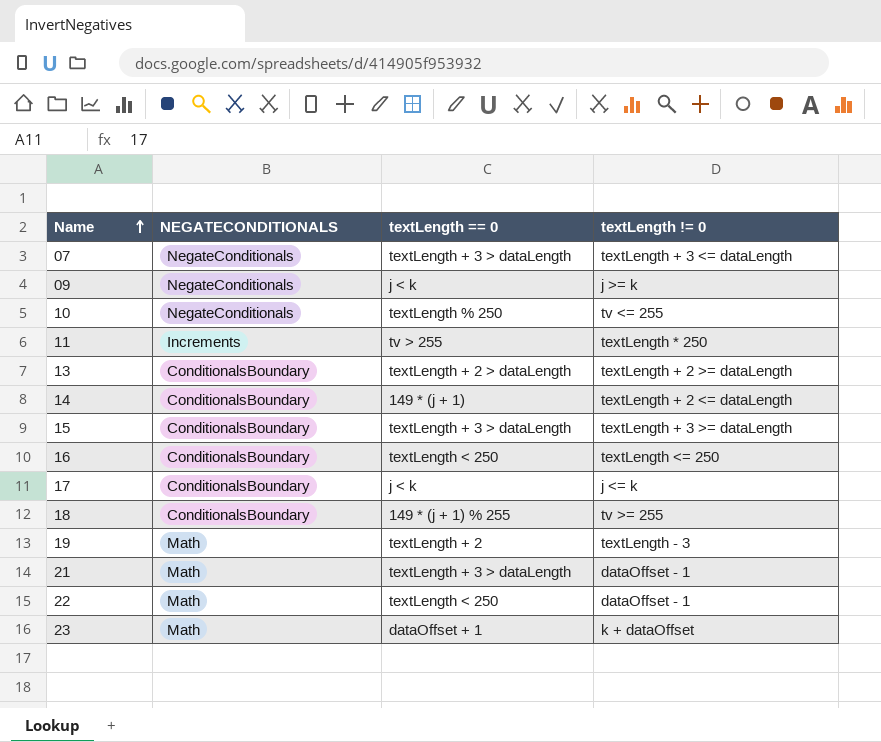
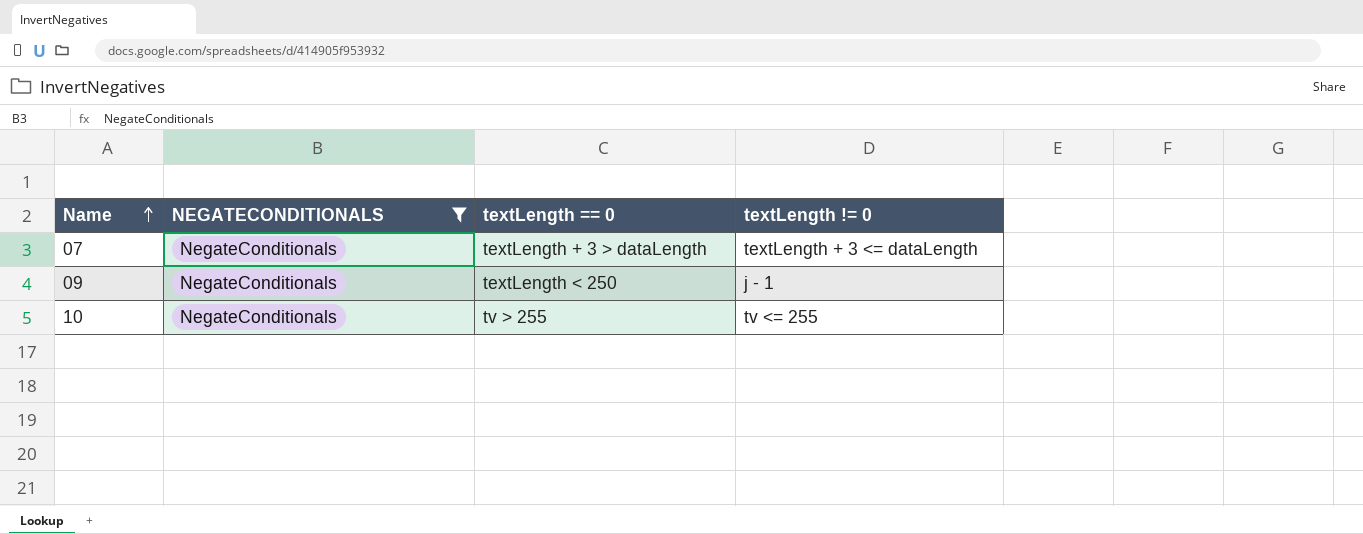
filter: none -> NEGATECONDITIONALS = NegateConditionals
09 | textLength == 0: j < k -> textLength < 250
09 | textLength != 0: j >= k -> j - 1
10 | textLength == 0: textLength % 250 -> tv > 255

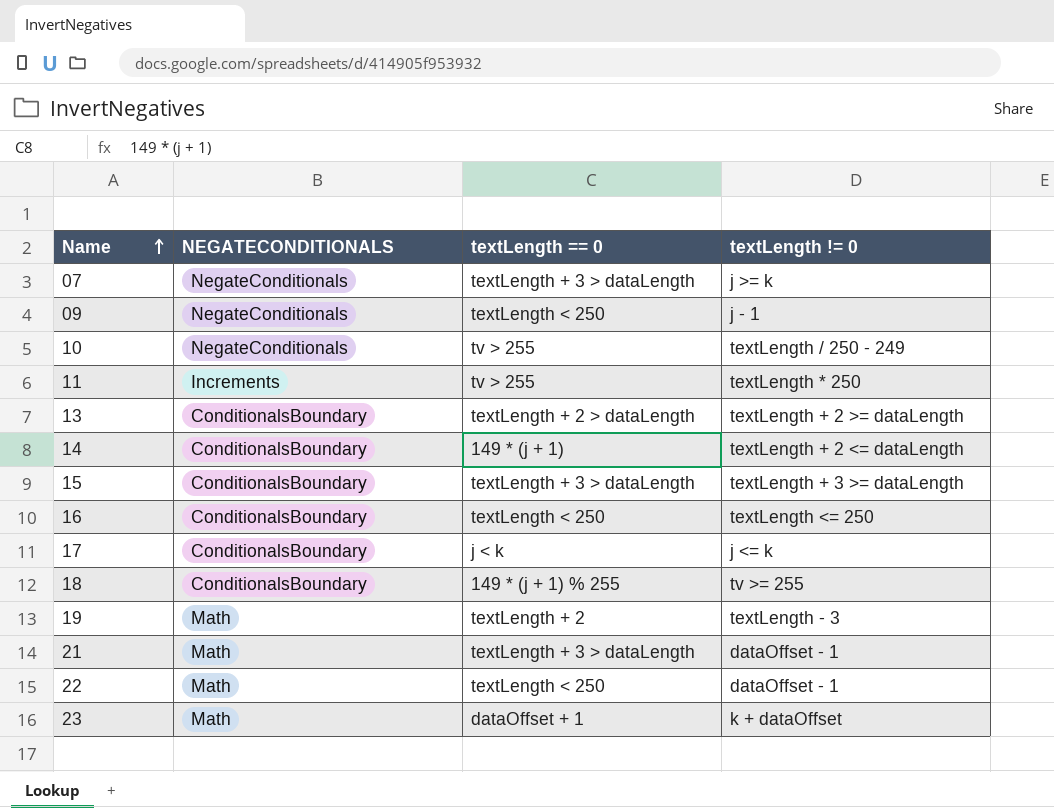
filter: NEGATECONDITIONALS = NegateConditionals -> none
07 | textLength != 0: textLength + 3 <= dataLength -> j >= k
10 | textLength != 0: tv <= 255 -> textLength / 250 - 249

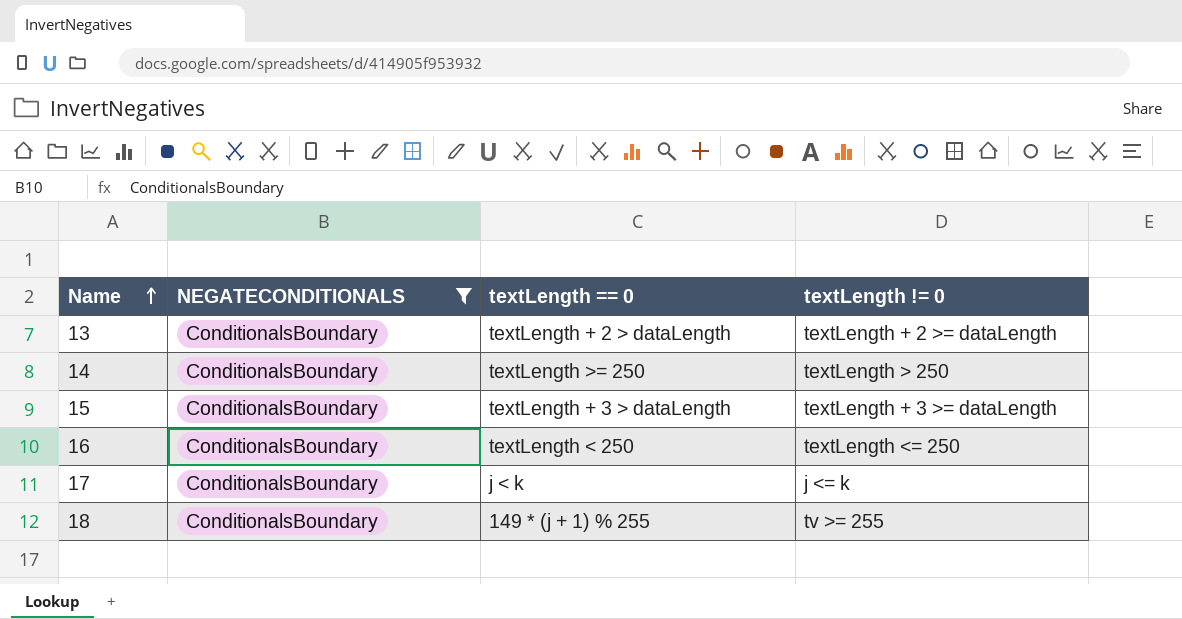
filter: none -> NEGATECONDITIONALS = ConditionalsBoundary
14 | textLength == 0: 149 * (j + 1) -> textLength >= 250
14 | textLength != 0: textLength + 2 <= dataLength -> textLength > 250

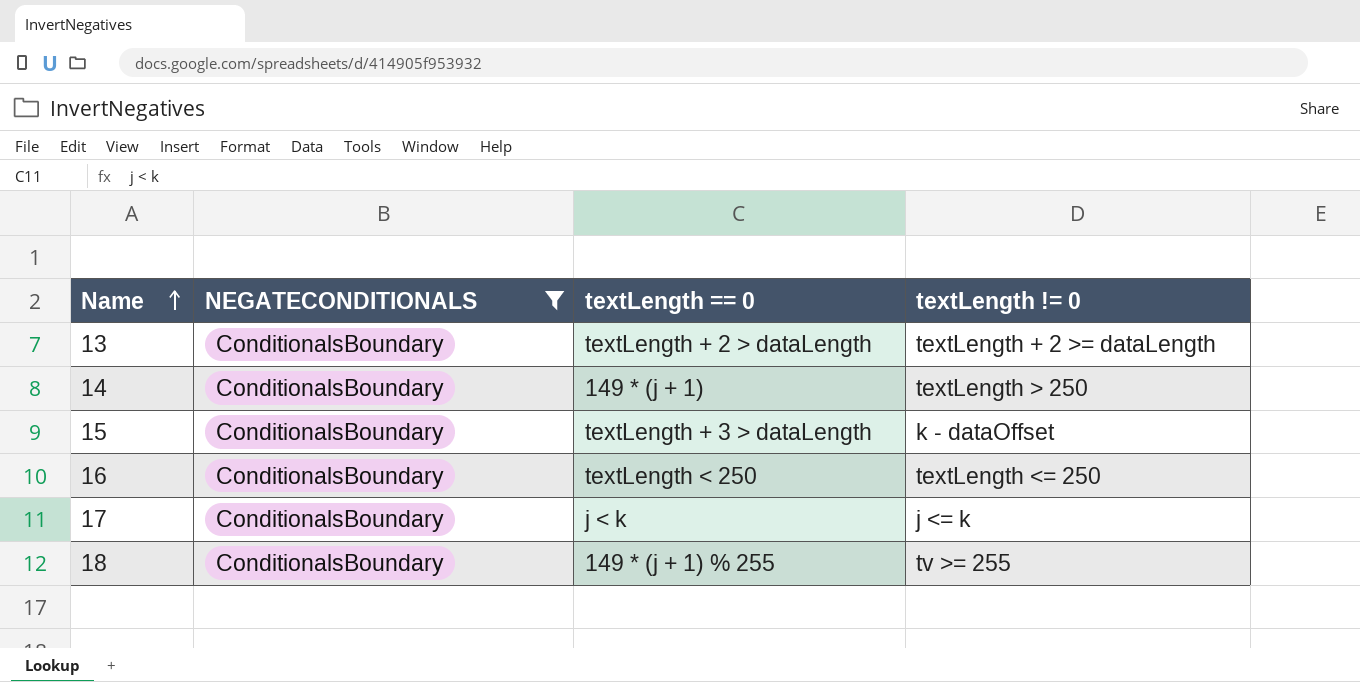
14 | textLength == 0: textLength >= 250 -> 149 * (j + 1)
15 | textLength != 0: textLength + 3 >= dataLength -> k - dataOffset

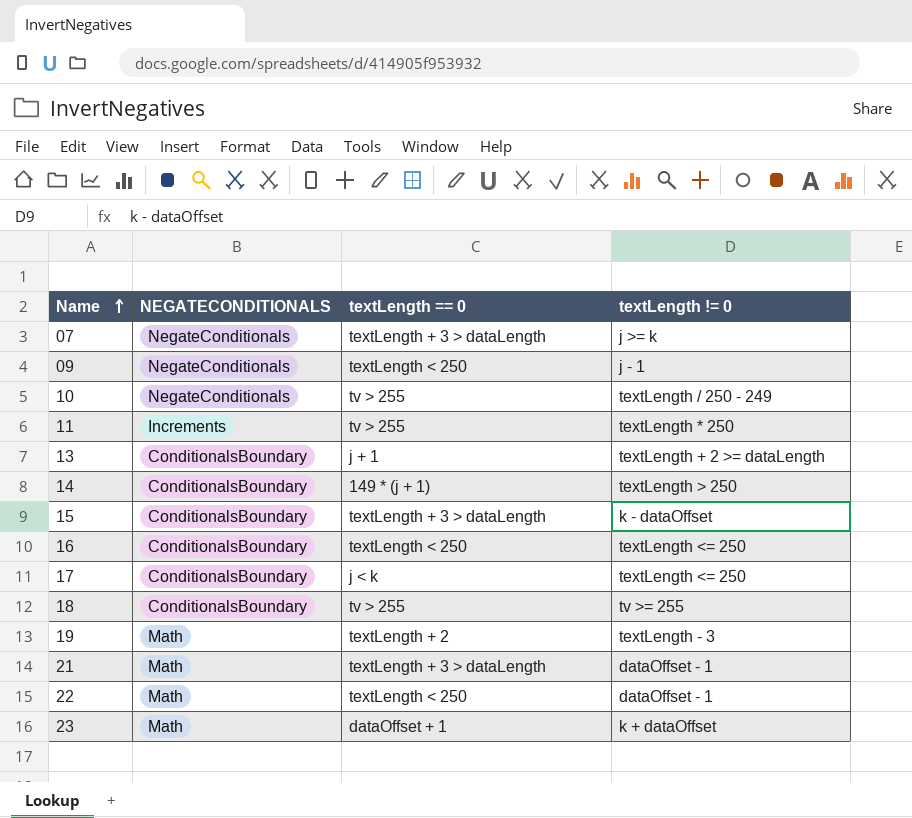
filter: NEGATECONDITIONALS = ConditionalsBoundary -> none
13 | textLength == 0: textLength + 2 > dataLength -> j + 1
17 | textLength != 0: j <= k -> textLength <= 250
18 | textLength == 0: 149 * (j + 1) % 255 -> tv > 255

